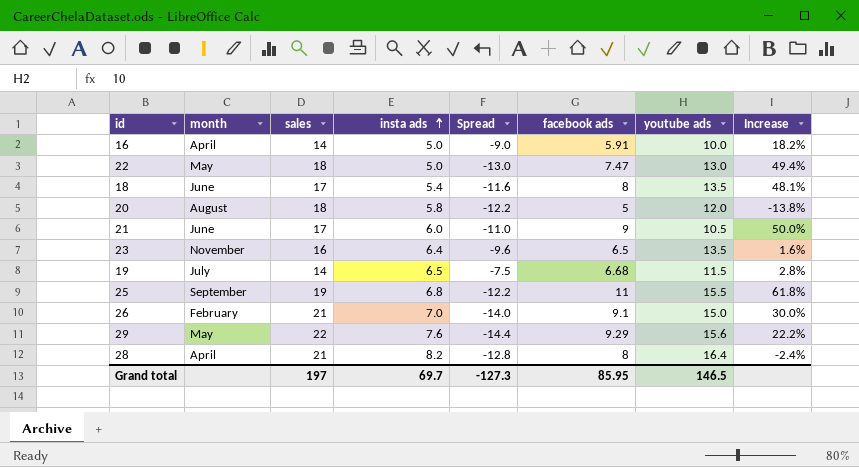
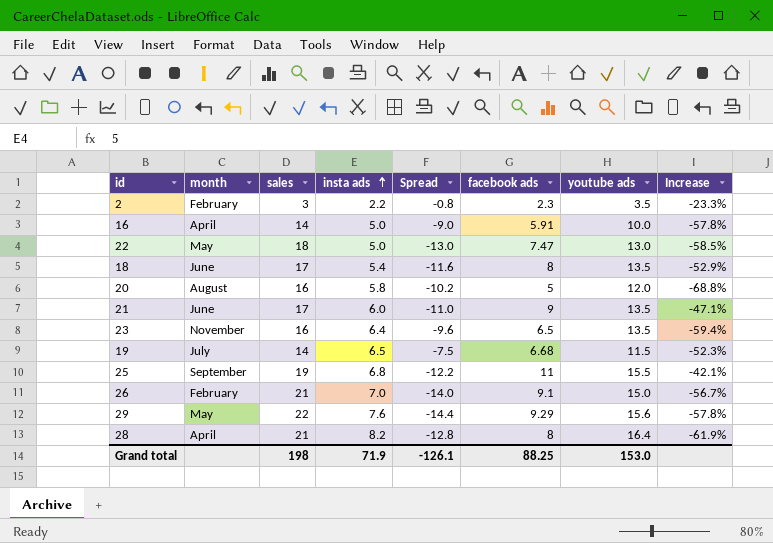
column Increase | formula: ([facebook ads] - [insta ads]) / [insta ads] -> ([facebook ads] - [sales]) / [sales]
row 2: none -> February | 3 | 2.2 | -0.8 | 2.3 | 3.5 | -23.3%
20 | sales: 18 -> 16
20 | Spread: -12.2 -> -10.2
21 | youtube ads: 10.5 -> 13.5
Grand total | sales: 197 -> 198
Grand total | insta ads: 69.7 -> 71.9
Grand total | Spread: -127.3 -> -126.1
Grand total | facebook ads: 85.95 -> 88.25
Grand total | youtube ads: 146.5 -> 153.0

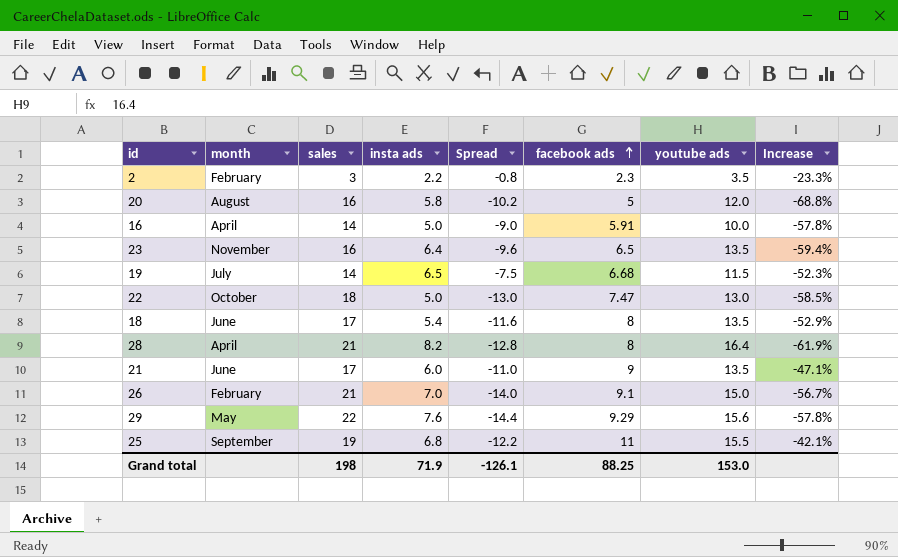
row order: insta ads ascending -> facebook ads ascending
22 | month: May -> October

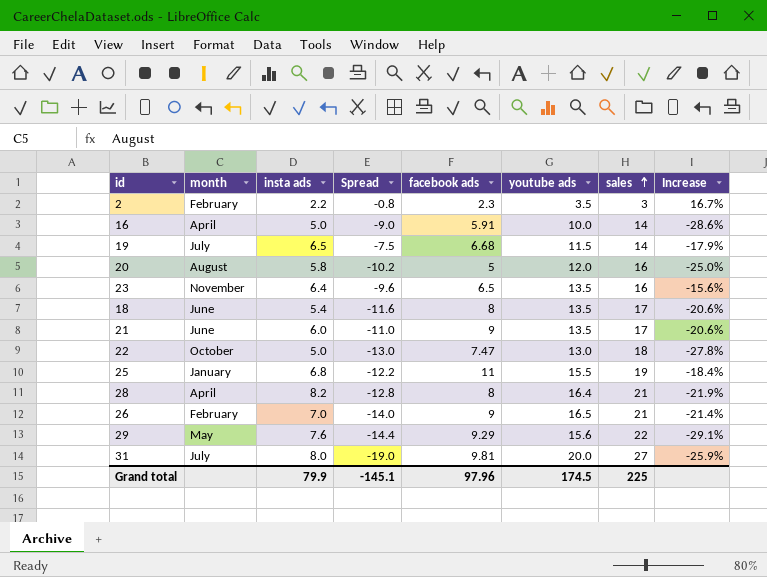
row order: facebook ads ascending -> sales ascending
column sales | position: 3 -> 7
column Increase | formula: ([facebook ads] - [sales]) / [sales] -> ([youtube ads] - [sales]) / [sales]
25 | month: September -> January
26 | facebook ads: 9.1 -> 9
26 | youtube ads: 15.0 -> 16.5
row 31: none -> July | 8.0 | -19.0 | 9.81 | 20.0 | 27 | -25.9%
Grand total | insta ads: 71.9 -> 79.9
Grand total | Spread: -126.1 -> -145.1
Grand total | facebook ads: 88.25 -> 97.96
Grand total | youtube ads: 153.0 -> 174.5
Grand total | sales: 198 -> 225

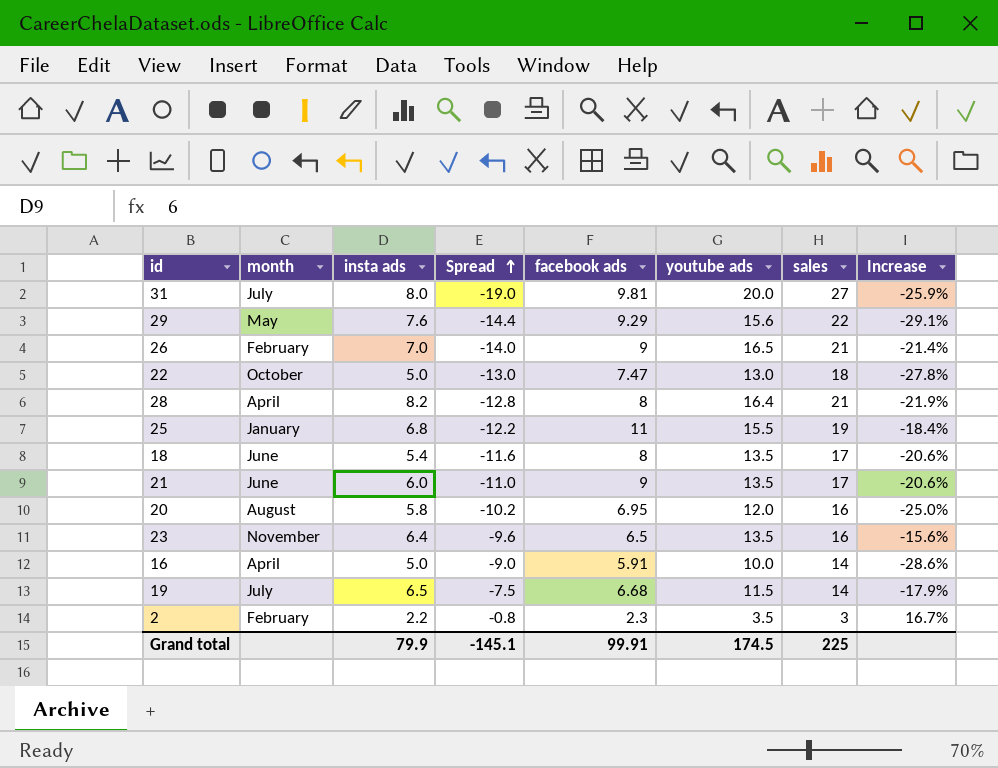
row order: sales ascending -> Spread ascending
20 | facebook ads: 5 -> 6.95
Grand total | facebook ads: 97.96 -> 99.91

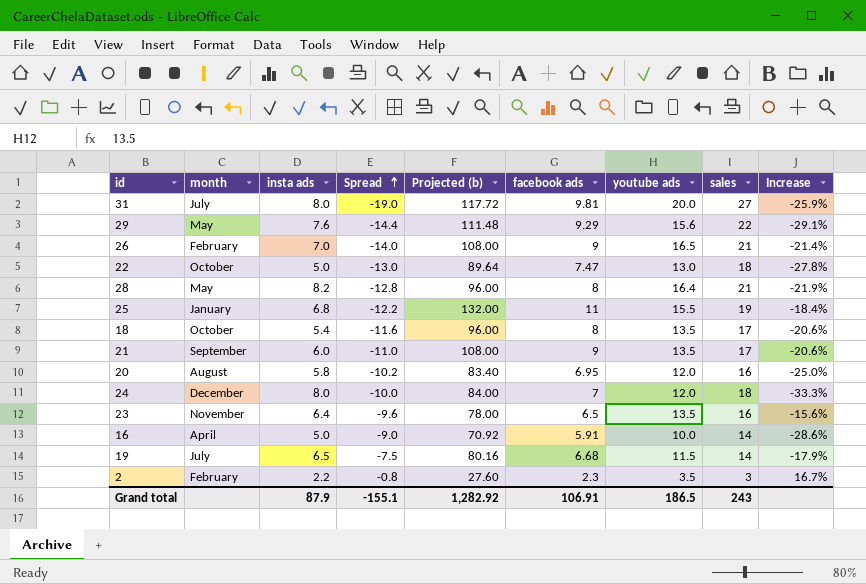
column Projected (b) | formula: none -> [facebook ads] * 12
28 | month: April -> May
18 | month: June -> October
21 | month: June -> September
row 24: none -> December | 8.0 | -10.0 | 84.00 | 7 | 12.0 | 18 | -33.3%
Grand total | insta ads: 79.9 -> 87.9
Grand total | Spread: -145.1 -> -155.1
Grand total | facebook ads: 99.91 -> 106.91
Grand total | youtube ads: 174.5 -> 186.5
Grand total | sales: 225 -> 243

